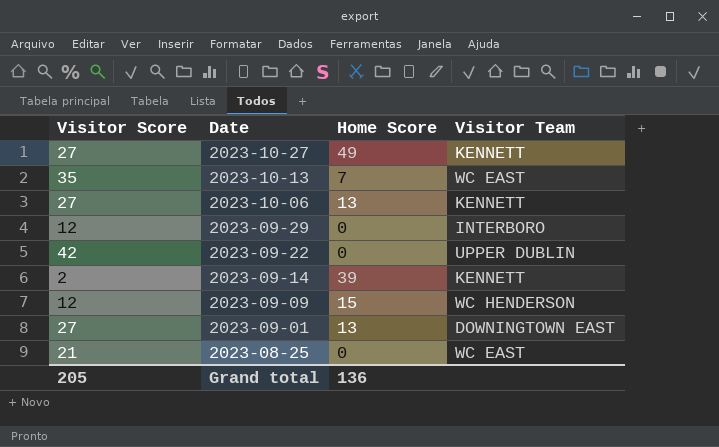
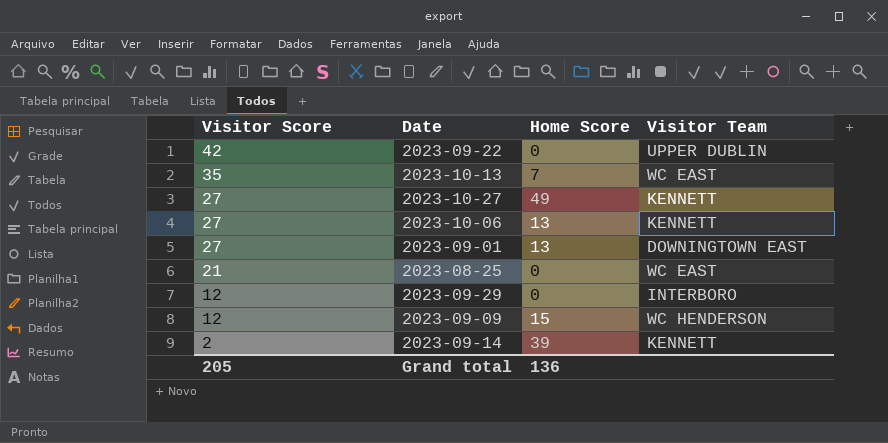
row order: Date descending -> Visitor Score descending

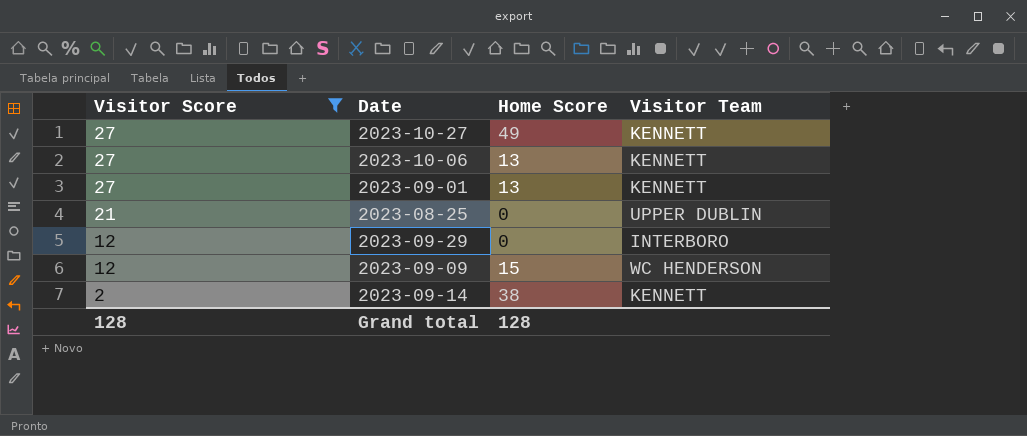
filter: none -> Visitor Score <= 27
2023-09-01 | Visitor Team: DOWNINGTOWN EAST -> KENNETT
2023-08-25 | Visitor Team: WC EAST -> UPPER DUBLIN
2023-09-14 | Home Score: 39 -> 38
Grand total | Visitor Score: 205 -> 128
Grand total | Home Score: 136 -> 128

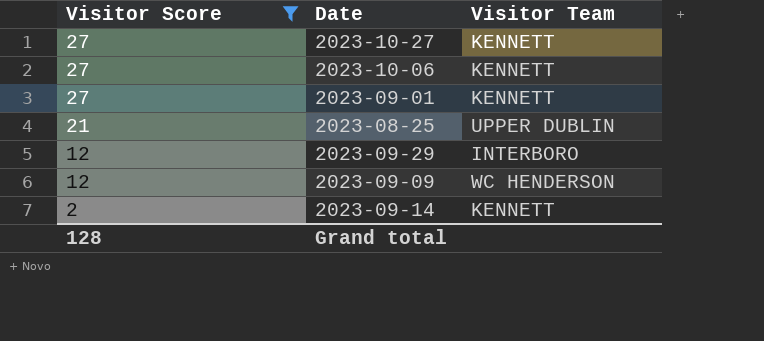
column Home Score | position: 3 -> none

